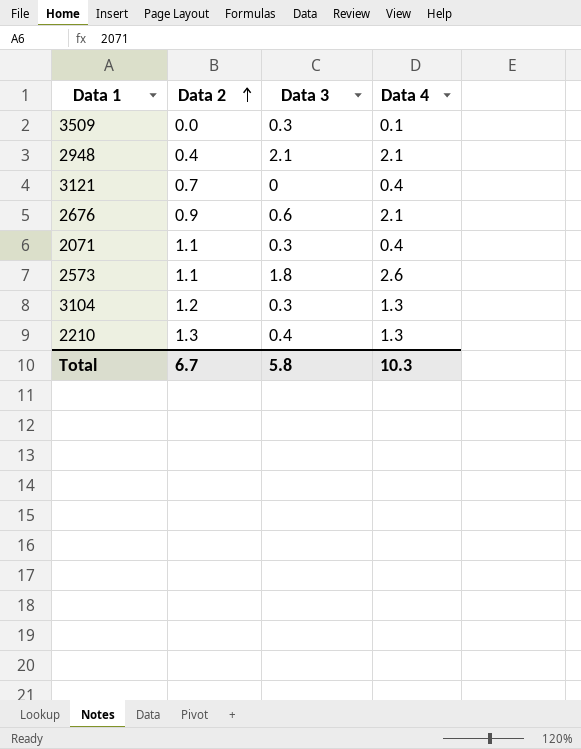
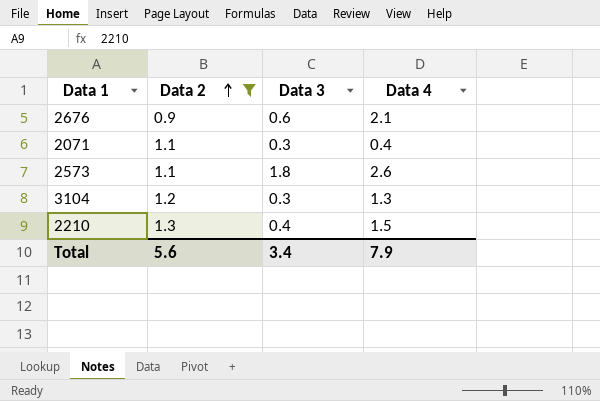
filter: none -> Data 2 >= 0.9
2210 | Data 4: 1.3 -> 1.5
Total | Data 2: 6.7 -> 5.6
Total | Data 3: 5.8 -> 3.4
Total | Data 4: 10.3 -> 7.9

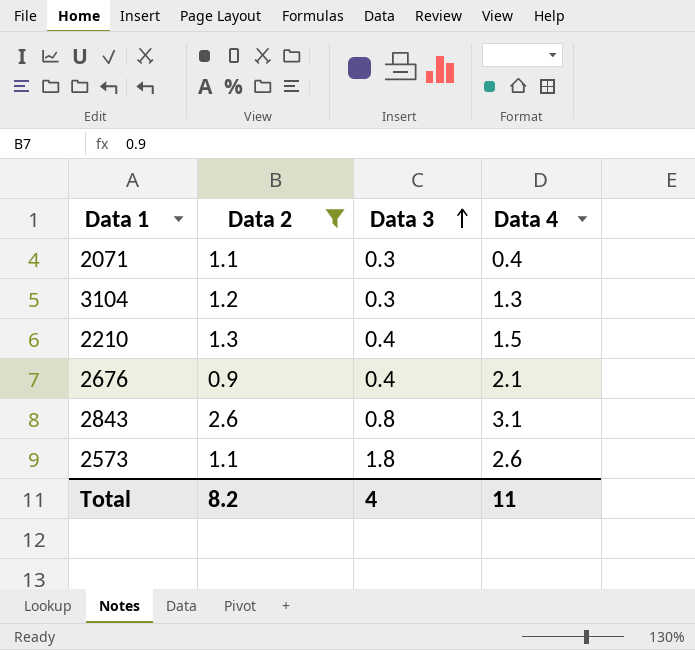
row order: Data 2 ascending -> Data 3 ascending
2676 | Data 3: 0.6 -> 0.4
row 2843: none -> 2.6 | 0.8 | 3.1
Total | Data 2: 5.6 -> 8.2
Total | Data 3: 3.4 -> 4
Total | Data 4: 7.9 -> 11

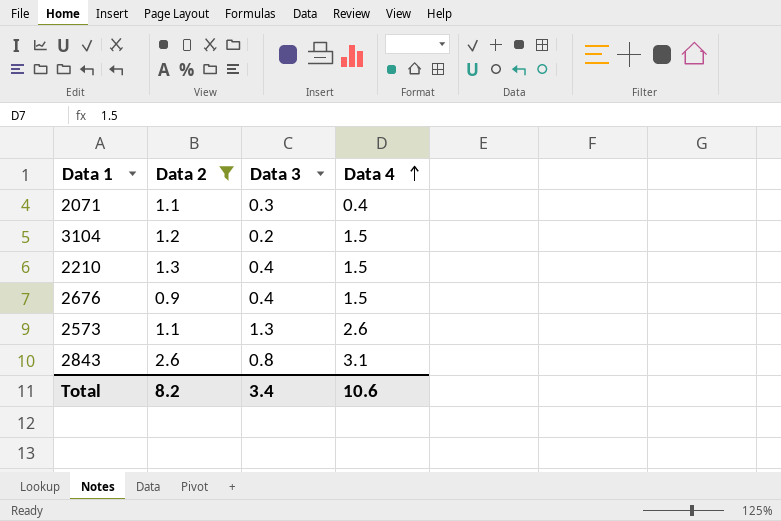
row order: Data 3 ascending -> Data 4 ascending
3104 | Data 3: 0.3 -> 0.2
3104 | Data 4: 1.3 -> 1.5
2676 | Data 4: 2.1 -> 1.5
2573 | Data 3: 1.8 -> 1.3
Total | Data 3: 4 -> 3.4
Total | Data 4: 11 -> 10.6

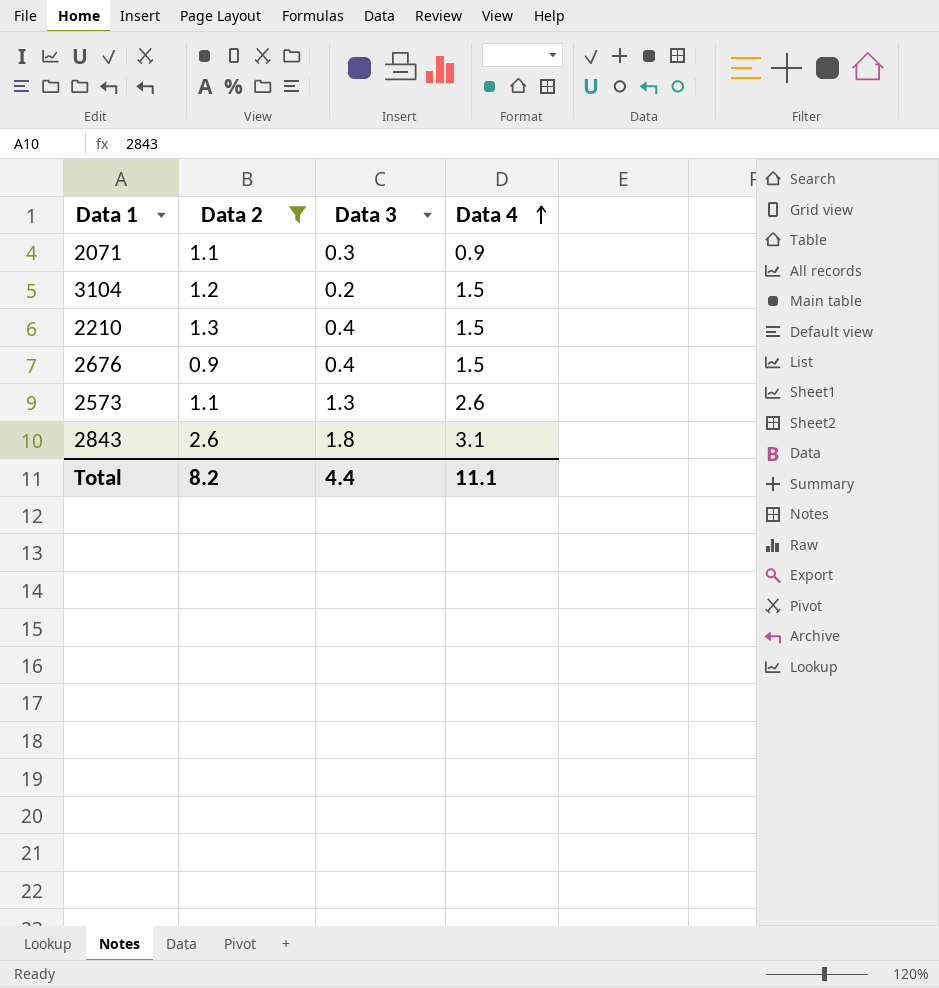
2071 | Data 4: 0.4 -> 0.9
2843 | Data 3: 0.8 -> 1.8
Total | Data 3: 3.4 -> 4.4
Total | Data 4: 10.6 -> 11.1

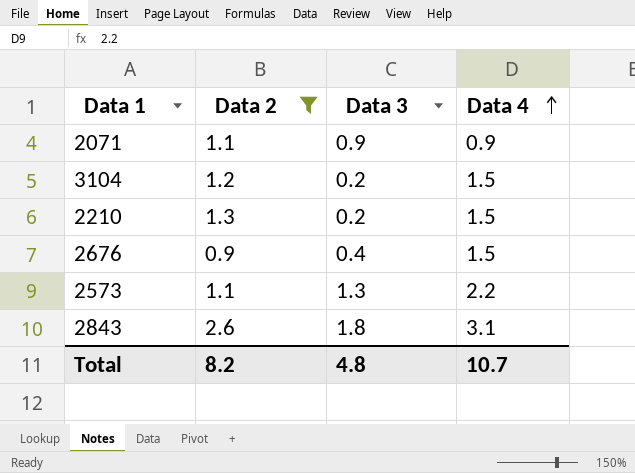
2071 | Data 3: 0.3 -> 0.9
2210 | Data 3: 0.4 -> 0.2
2573 | Data 4: 2.6 -> 2.2
Total | Data 3: 4.4 -> 4.8
Total | Data 4: 11.1 -> 10.7

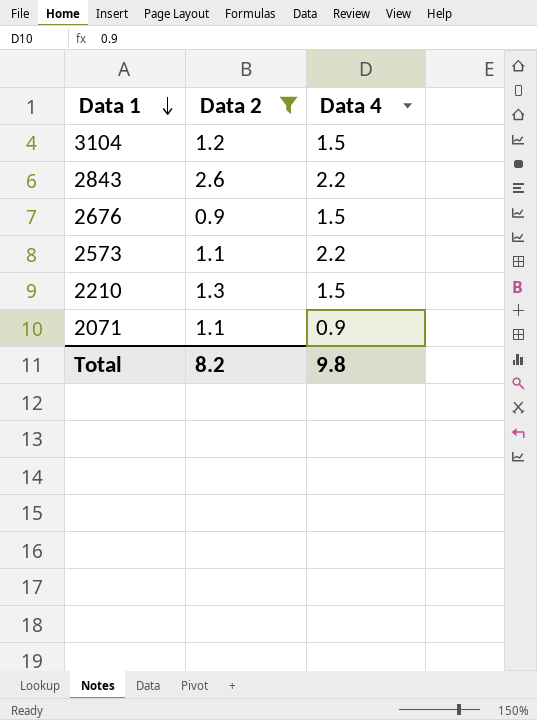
row order: Data 4 ascending -> Data 1 descending
column Data 3 | position: 3 -> none
2843 | Data 4: 3.1 -> 2.2
Total | Data 4: 10.7 -> 9.8

